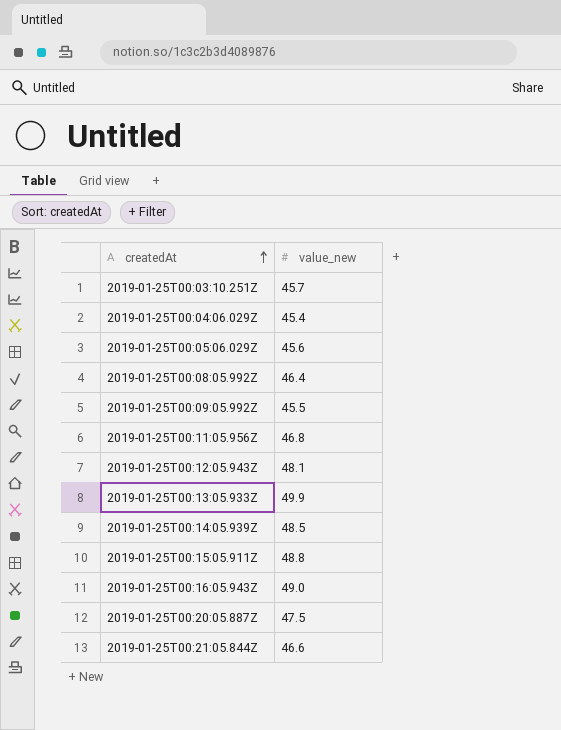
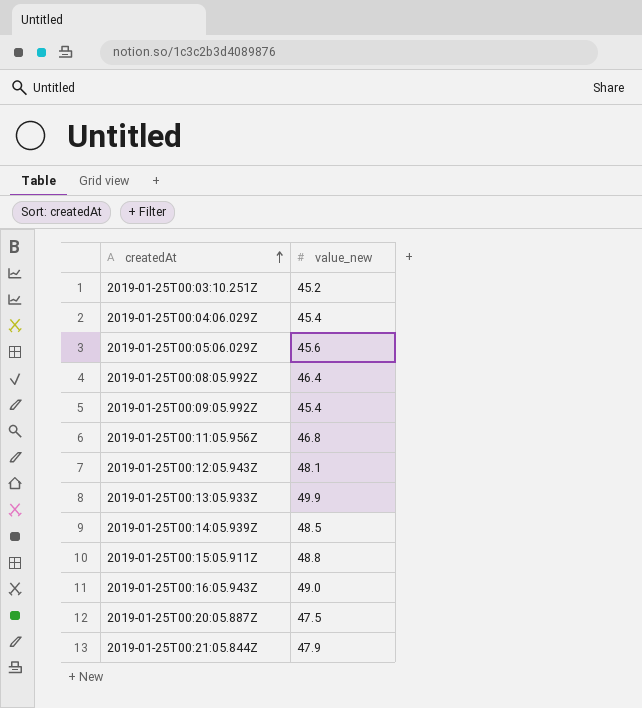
2019-01-25T00:03:10.251Z | value_new: 45.7 -> 45.2
2019-01-25T00:09:05.992Z | value_new: 45.5 -> 45.4
2019-01-25T00:21:05.844Z | value_new: 46.6 -> 47.9

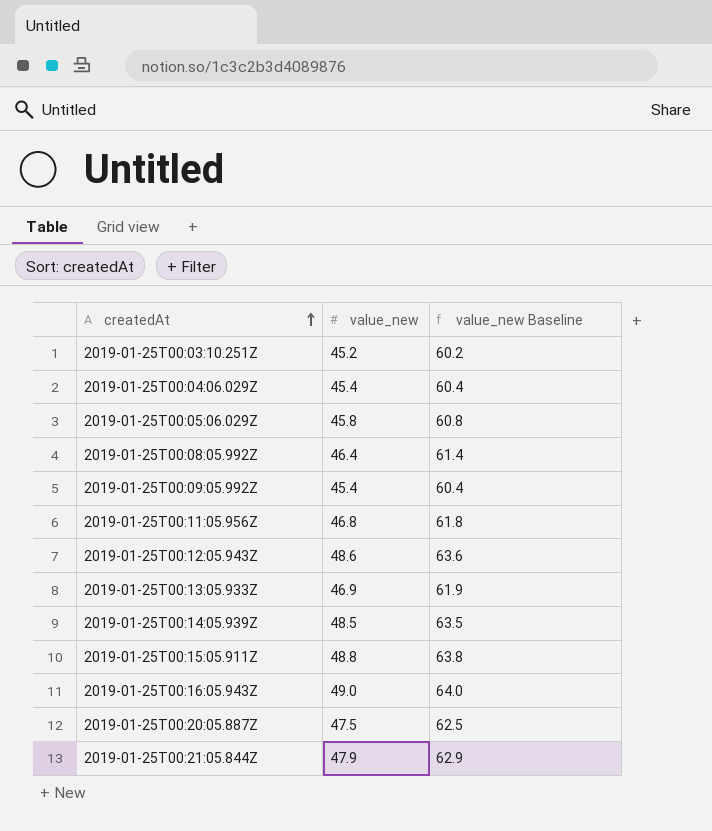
column value_new Baseline | formula: none -> [value_new] + 15
2019-01-25T00:05:06.029Z | value_new: 45.6 -> 45.8
2019-01-25T00:12:05.943Z | value_new: 48.1 -> 48.6
2019-01-25T00:13:05.933Z | value_new: 49.9 -> 46.9

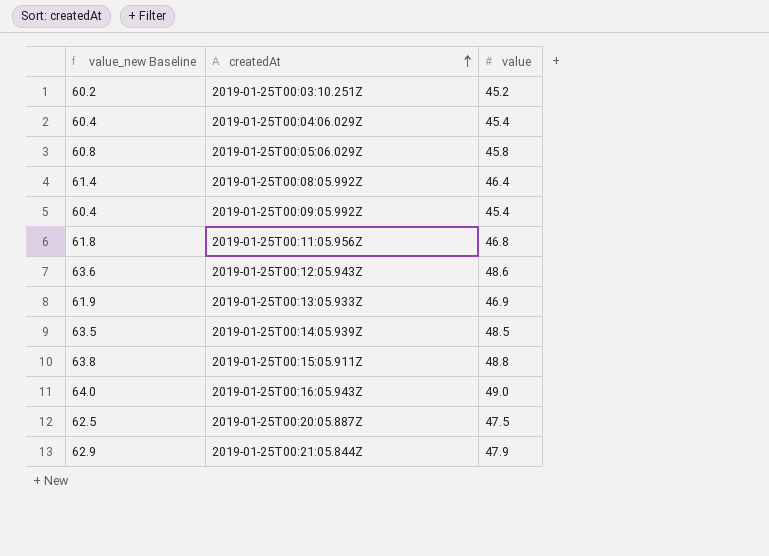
column value_new Baseline | position: 3 -> 1
column name: value_new -> value

